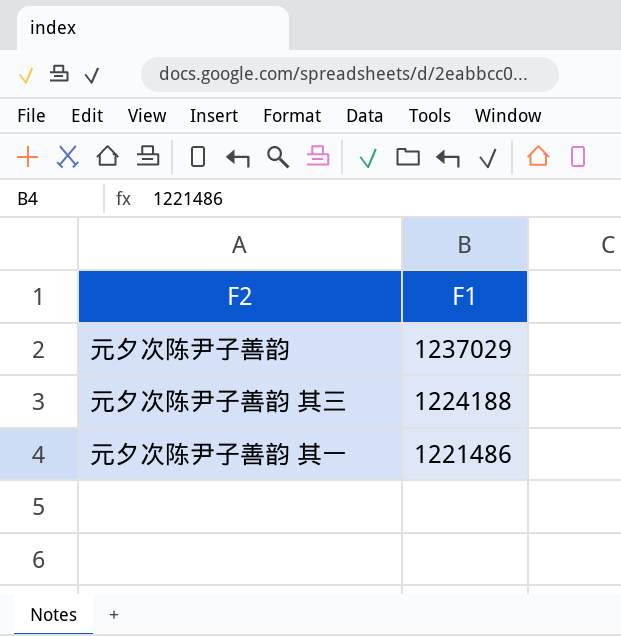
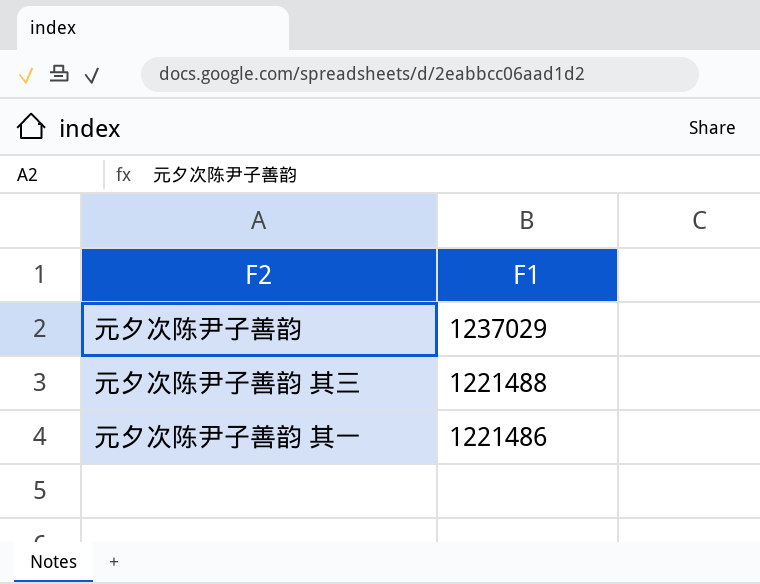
元夕次陈尹子善韵 其三 | F1: 1224188 -> 1221488

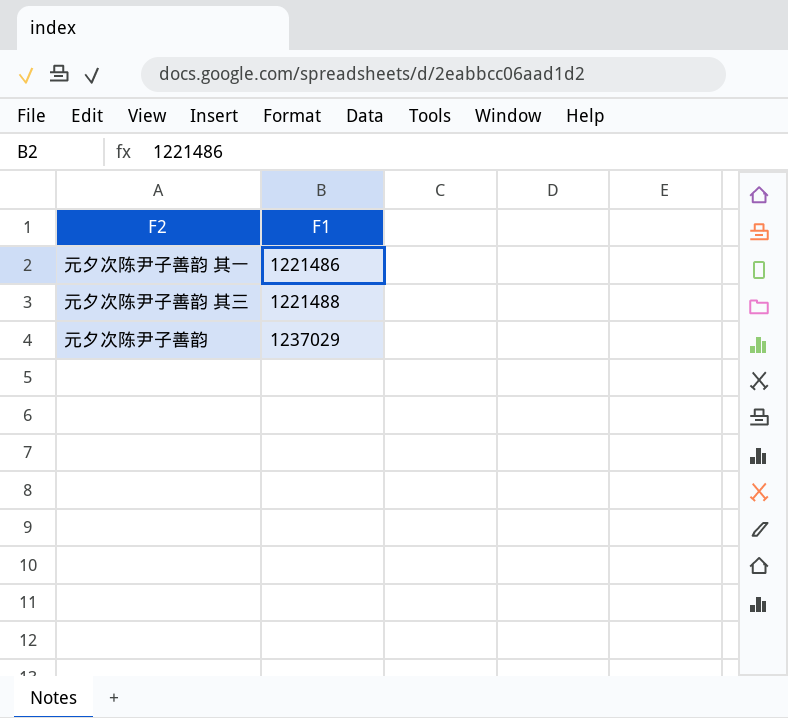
row order: F1 descending -> F1 ascending

